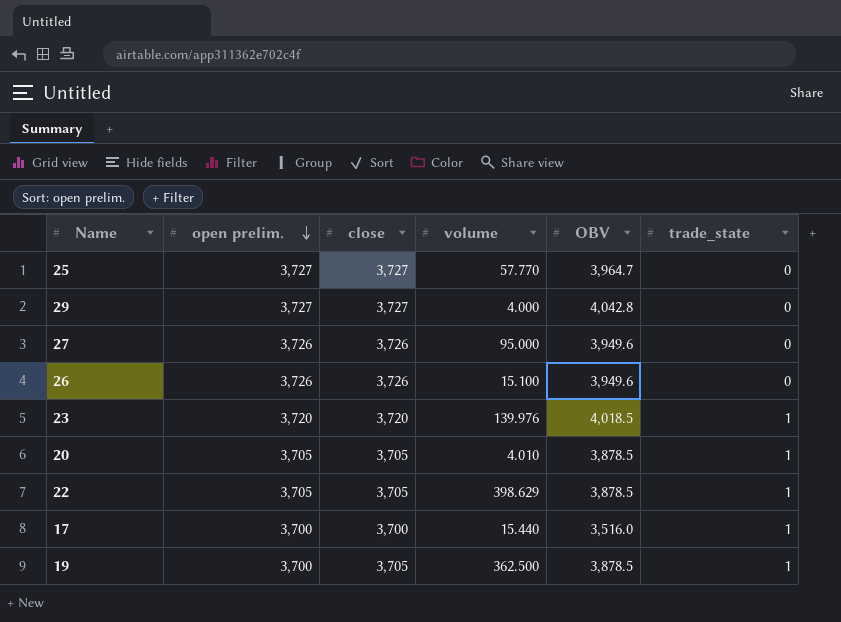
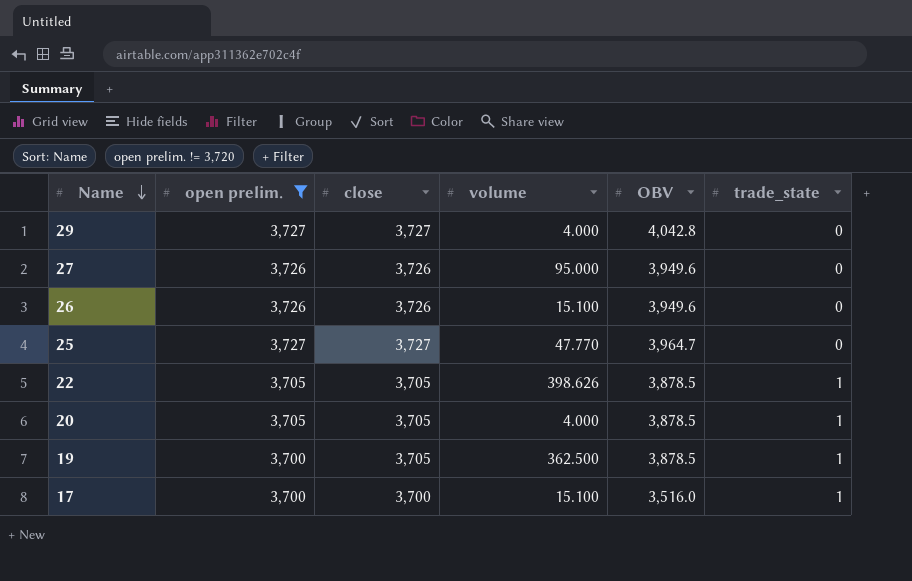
filter: none -> open prelim. != 3,720
row order: open prelim. descending -> Name descending
25 | volume: 57.770 -> 47.770
22 | volume: 398.629 -> 398.626
20 | volume: 4.010 -> 4.000
17 | volume: 15.440 -> 15.100

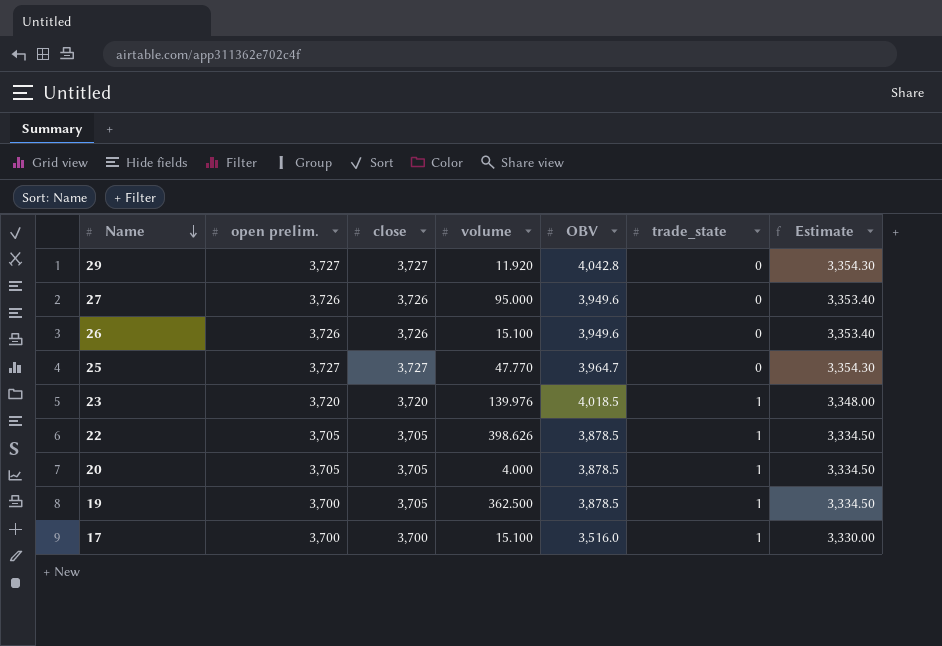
filter: open prelim. != 3,720 -> none
column Estimate | formula: none -> [close] * 0.9
29 | volume: 4.000 -> 11.920

